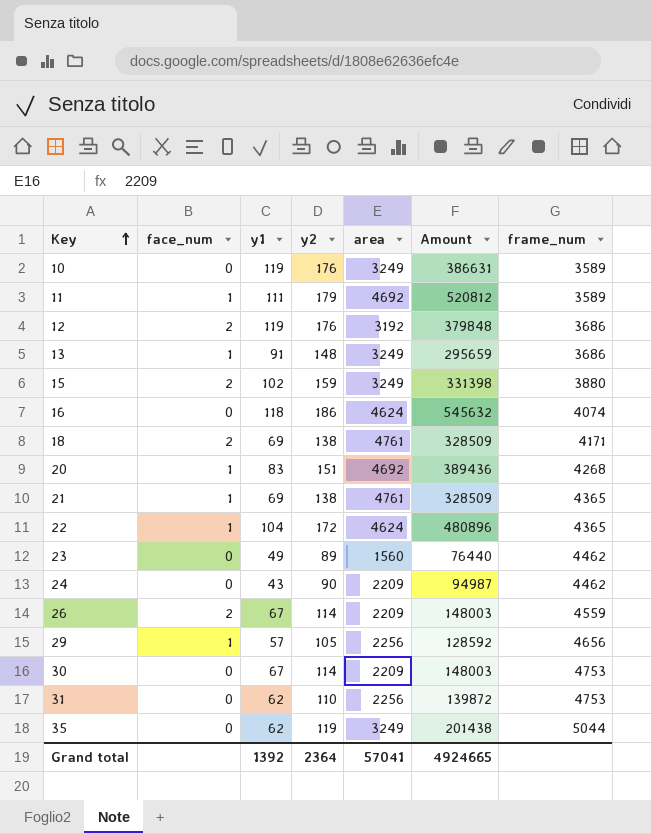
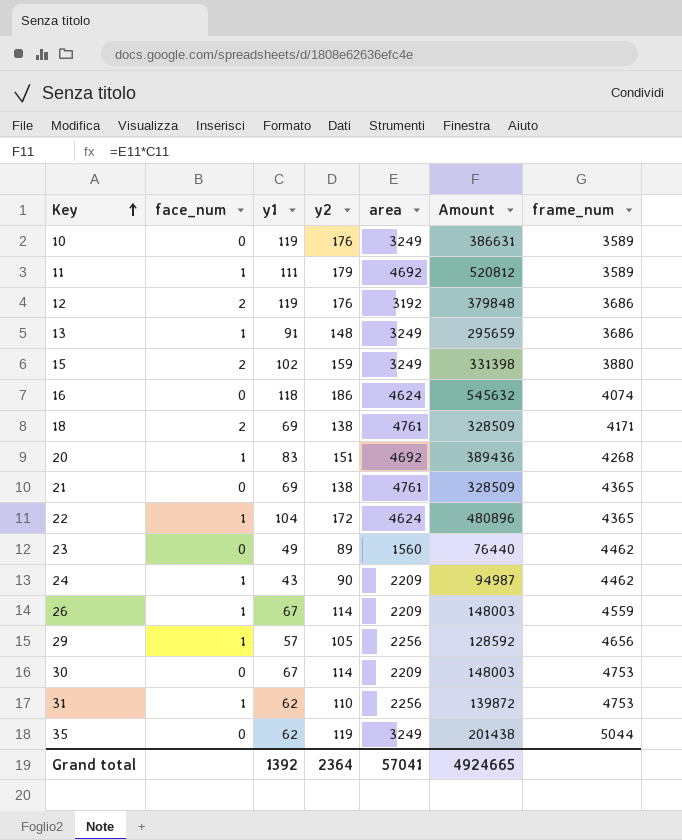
21 | face_num: 1 -> 0
24 | face_num: 0 -> 1
26 | face_num: 2 -> 1
31 | face_num: 0 -> 1

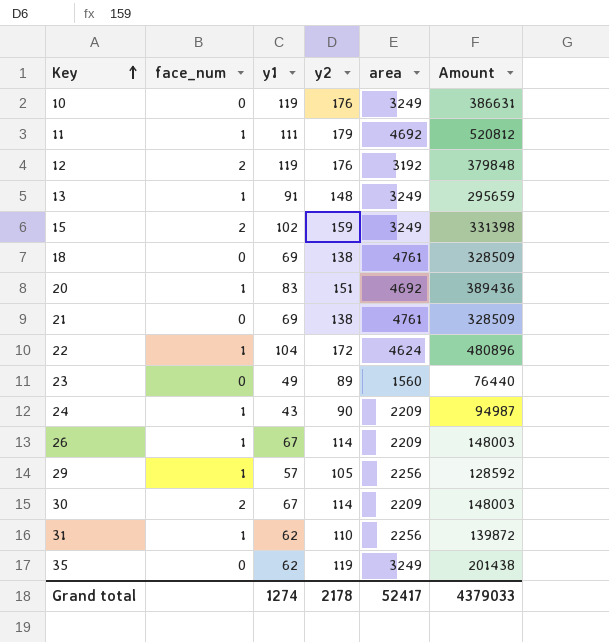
column frame_num | position: 7 -> none
row 16: 0 | 118 | 186 | 4624 | 545632 | 4074 -> none
18 | face_num: 2 -> 0
30 | face_num: 0 -> 2
Grand total | y1: 1392 -> 1274
Grand total | y2: 2364 -> 2178
Grand total | area: 57041 -> 52417
Grand total | Amount: 4924665 -> 4379033

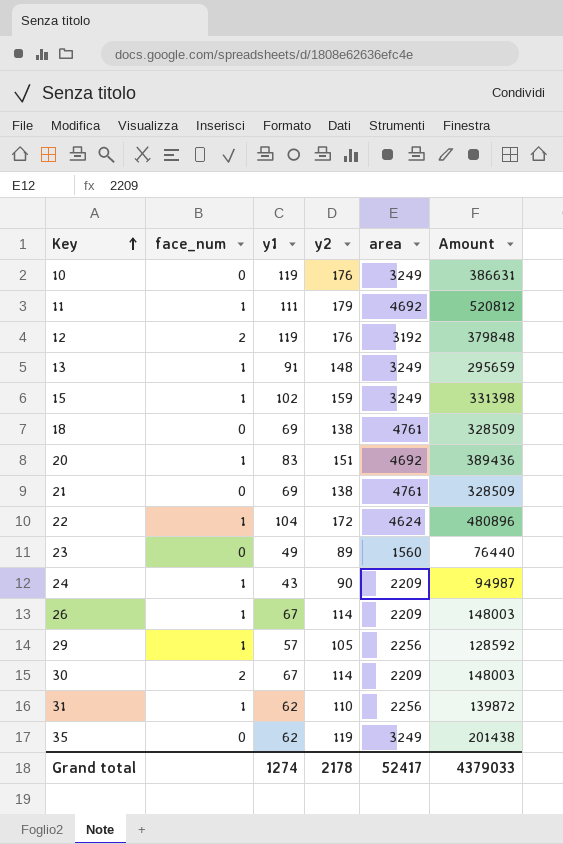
15 | face_num: 2 -> 1

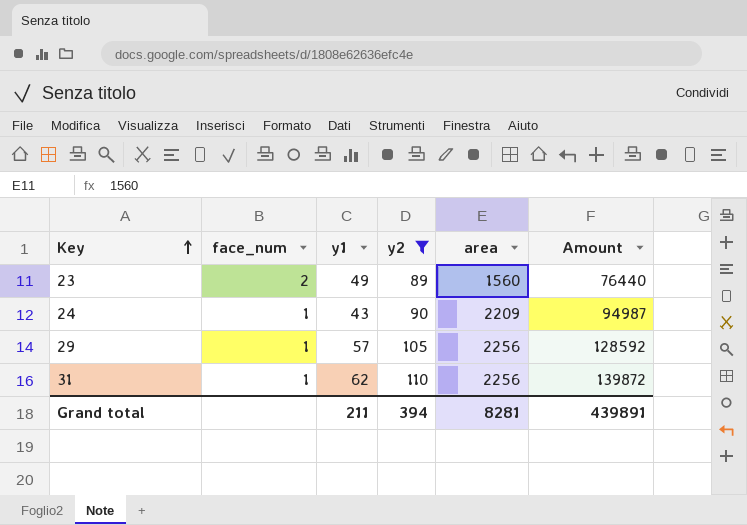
filter: none -> y2 <= 110
23 | face_num: 0 -> 2
Grand total | y1: 1274 -> 211
Grand total | y2: 2178 -> 394
Grand total | area: 52417 -> 8281
Grand total | Amount: 4379033 -> 439891

